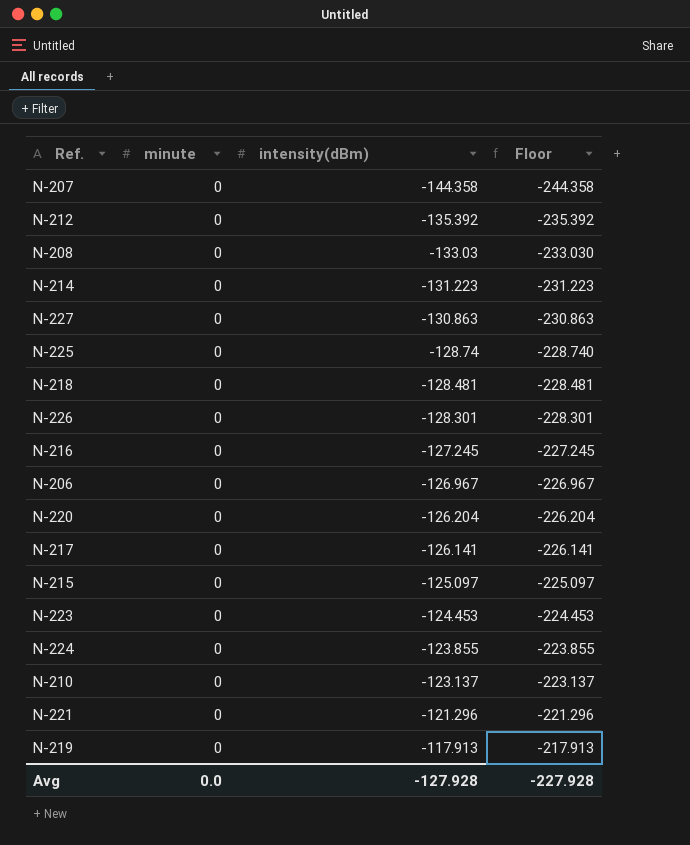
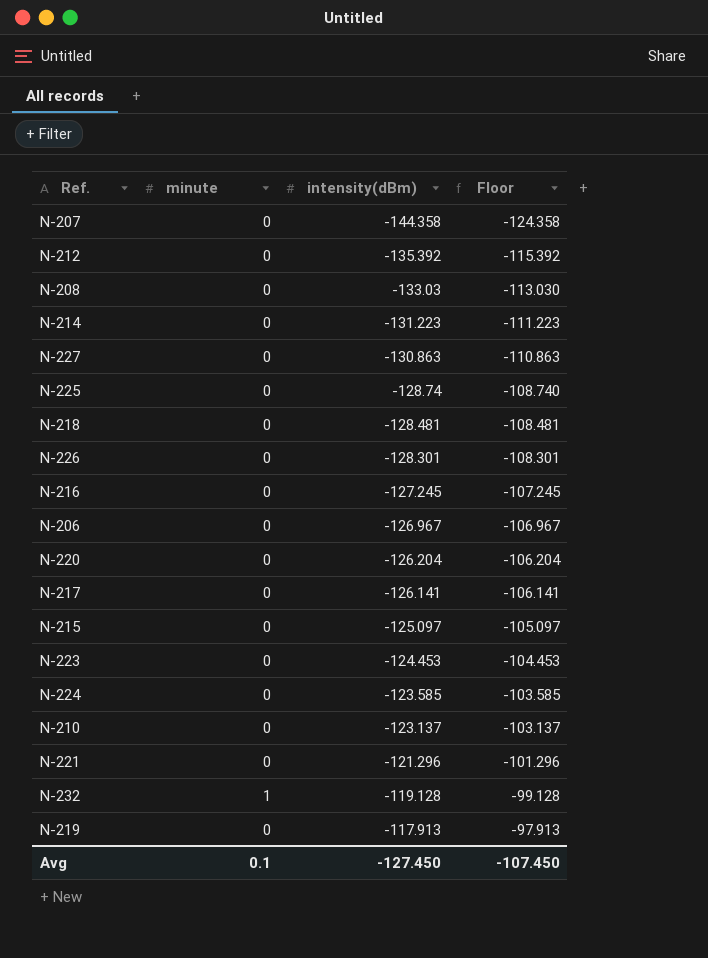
column Floor | formula: [intensity(dBm)] - 100 -> [intensity(dBm)] + 20
N-224 | intensity(dBm): -123.855 -> -123.585
row N-232: none -> 1 | -119.128 | -99.128
Avg | minute: 0.0 -> 0.1
Avg | intensity(dBm): -127.928 -> -127.450
Avg | Floor: -227.928 -> -107.450

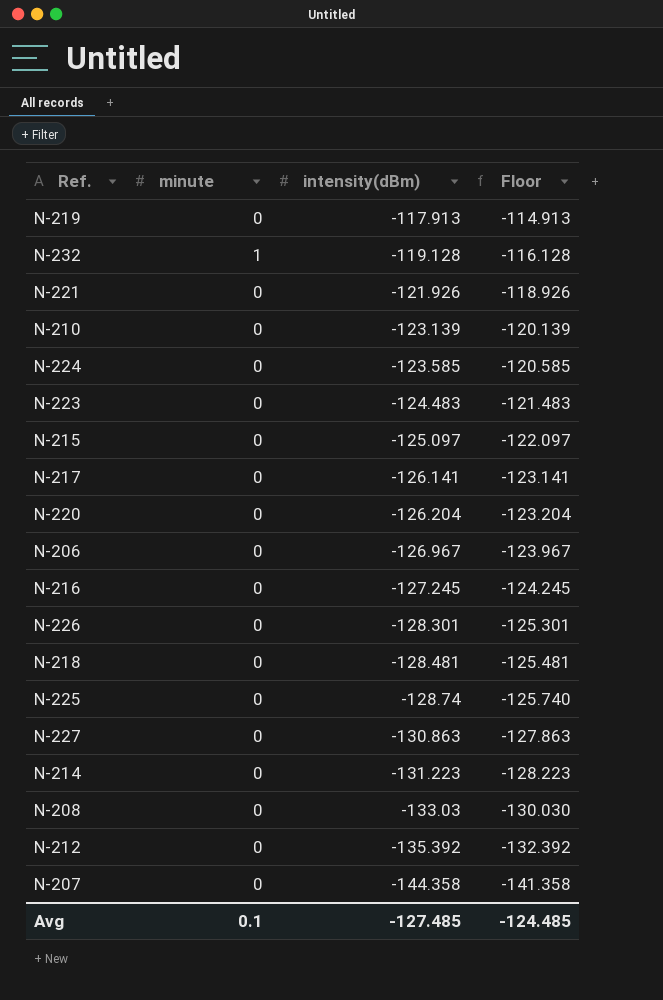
row order: intensity(dBm) ascending -> intensity(dBm) descending
column Floor | formula: [intensity(dBm)] + 20 -> [intensity(dBm)] + 3
N-221 | intensity(dBm): -121.296 -> -121.926
N-210 | intensity(dBm): -123.137 -> -123.139
N-223 | intensity(dBm): -124.453 -> -124.483
Avg | intensity(dBm): -127.450 -> -127.485
Avg | Floor: -107.450 -> -124.485

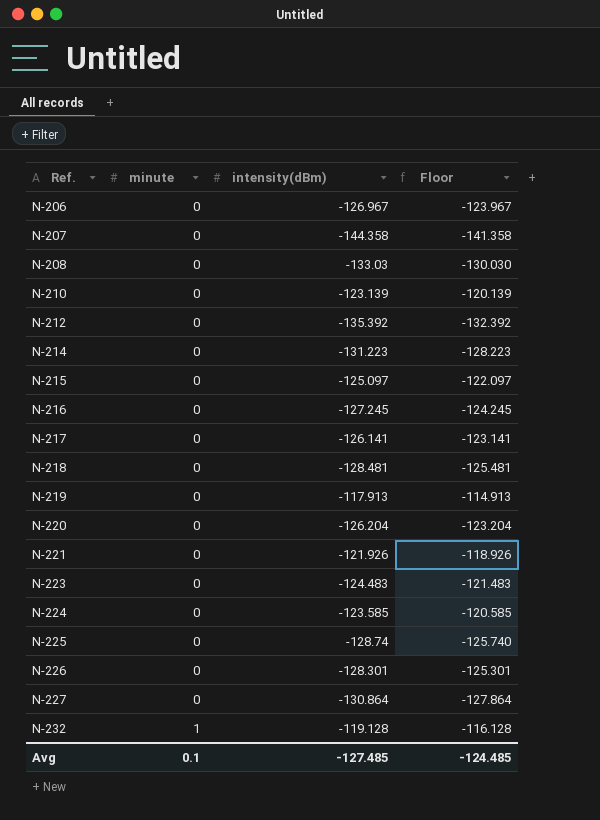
row order: intensity(dBm) descending -> Ref. ascending
N-227 | intensity(dBm): -130.863 -> -130.864
N-227 | Floor: -127.863 -> -127.864

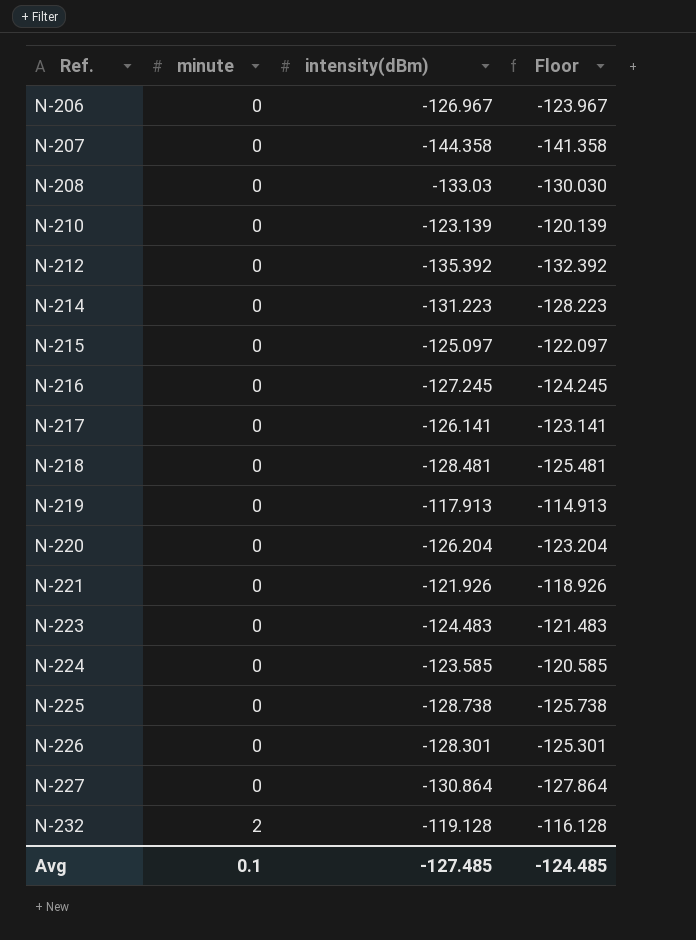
N-225 | intensity(dBm): -128.74 -> -128.738
N-225 | Floor: -125.740 -> -125.738
N-232 | minute: 1 -> 2

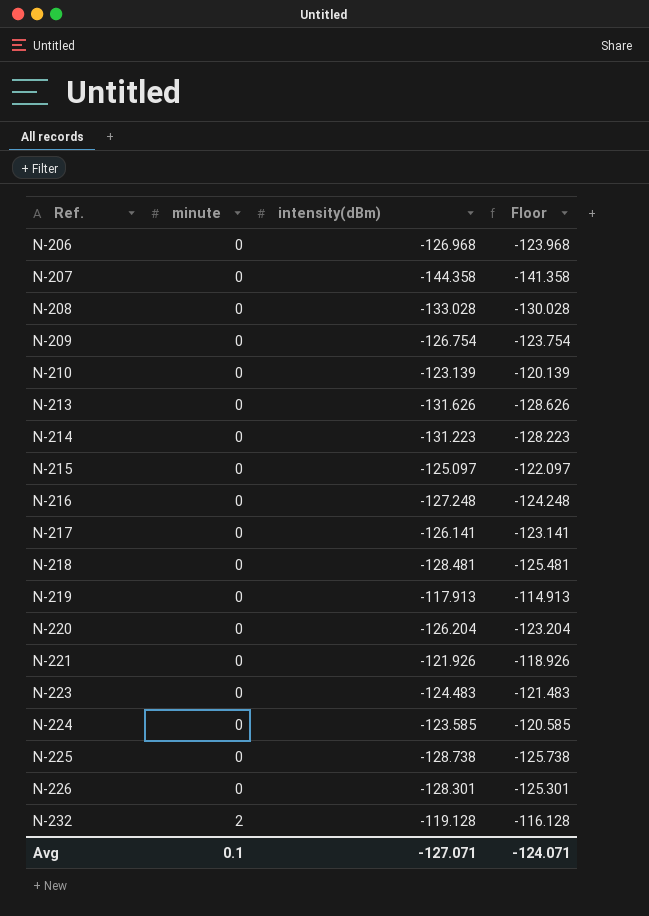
row N-212: 0 | -135.392 | -132.392 -> none
row N-227: 0 | -130.864 | -127.864 -> none
N-206 | intensity(dBm): -126.967 -> -126.968
N-206 | Floor: -123.967 -> -123.968
N-208 | intensity(dBm): -133.03 -> -133.028
N-208 | Floor: -130.030 -> -130.028
row N-209: none -> 0 | -126.754 | -123.754
row N-213: none -> 0 | -131.626 | -128.626
N-216 | intensity(dBm): -127.245 -> -127.248
N-216 | Floor: -124.245 -> -124.248
Avg | intensity(dBm): -127.485 -> -127.071
Avg | Floor: -124.485 -> -124.071

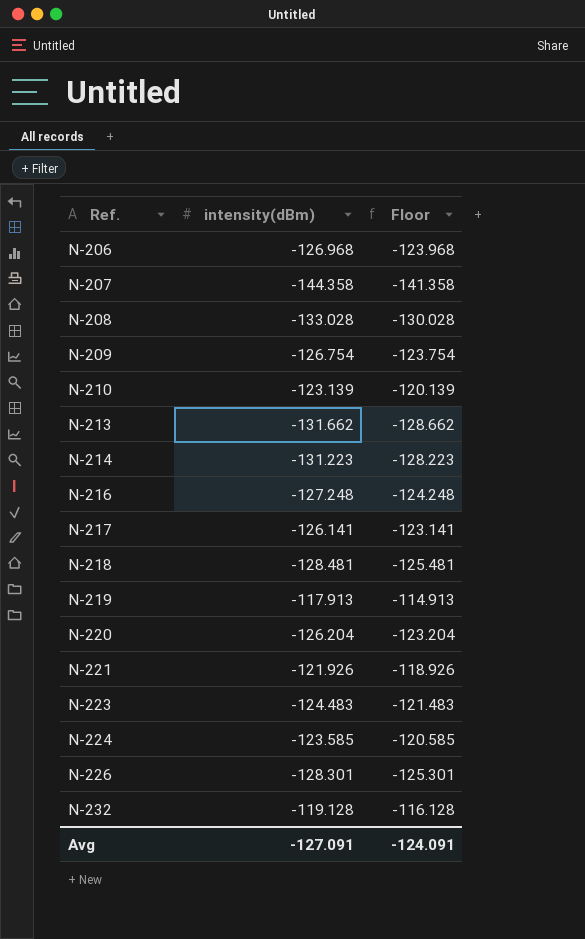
column minute | position: 2 -> none
row N-215: 0 | -125.097 | -122.097 -> none
row N-225: 0 | -128.738 | -125.738 -> none
N-213 | intensity(dBm): -131.626 -> -131.662
N-213 | Floor: -128.626 -> -128.662
Avg | intensity(dBm): -127.071 -> -127.091
Avg | Floor: -124.071 -> -124.091

